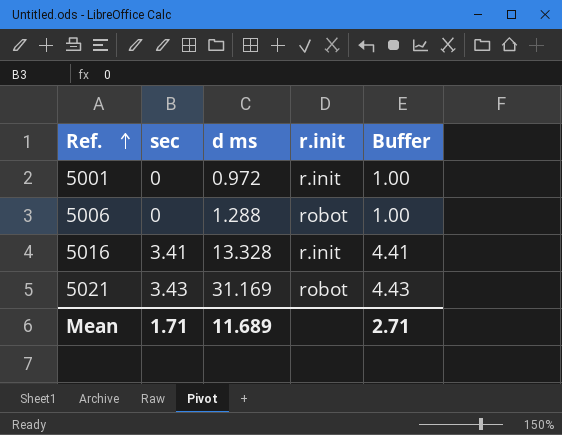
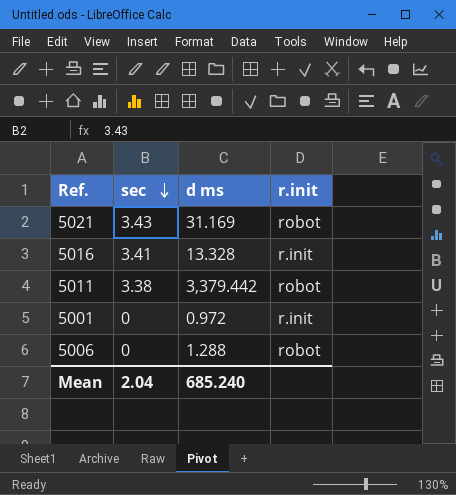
row order: Ref. ascending -> sec descending
column Buffer | formula: [sec] + 1 -> none
row 5011: none -> 3.38 | 3,379.442 | robot
Mean | sec: 1.71 -> 2.04
Mean | d ms: 11.689 -> 685.240

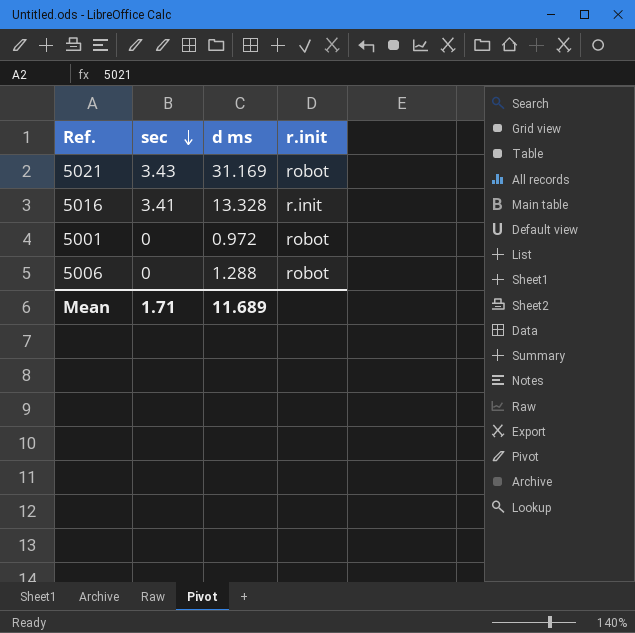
row 5011: 3.38 | 3,379.442 | robot -> none
5001 | r.init: r.init -> robot
Mean | sec: 2.04 -> 1.71
Mean | d ms: 685.240 -> 11.689

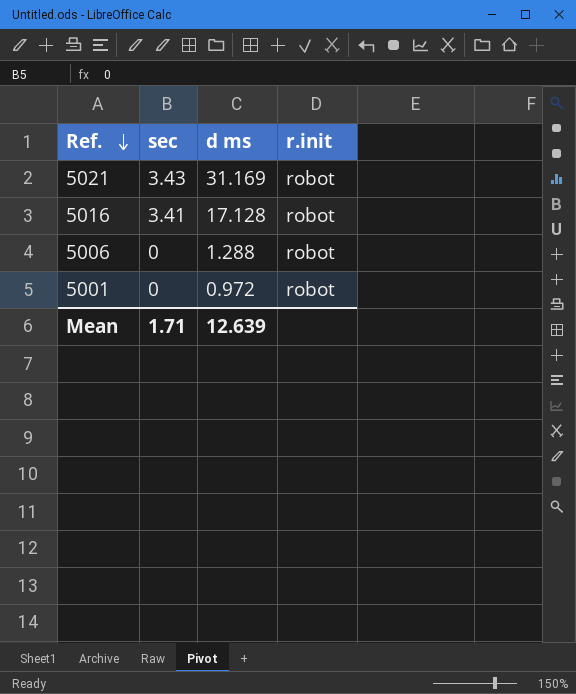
row order: sec descending -> Ref. descending
5016 | d ms: 13.328 -> 17.128
5016 | r.init: r.init -> robot
Mean | d ms: 11.689 -> 12.639

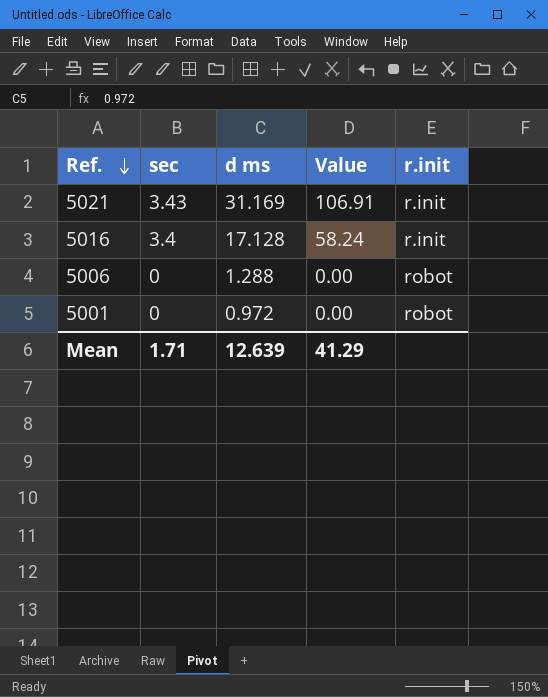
column Value | formula: none -> [sec] * [d ms]
5021 | r.init: robot -> r.init
5016 | sec: 3.41 -> 3.4
5016 | r.init: robot -> r.init

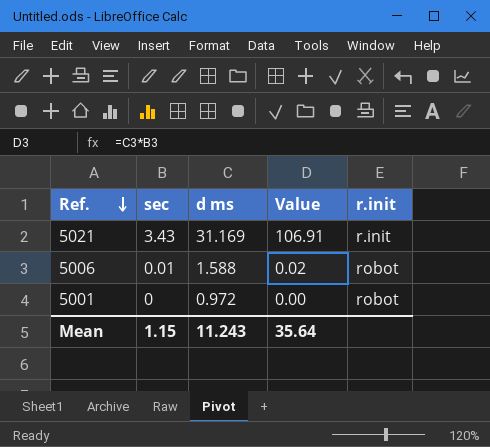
row 5016: 3.4 | 17.128 | 58.24 | r.init -> none
5006 | sec: 0 -> 0.01
5006 | d ms: 1.288 -> 1.588
5006 | Value: 0.00 -> 0.02
Mean | sec: 1.71 -> 1.15
Mean | d ms: 12.639 -> 11.243
Mean | Value: 41.29 -> 35.64

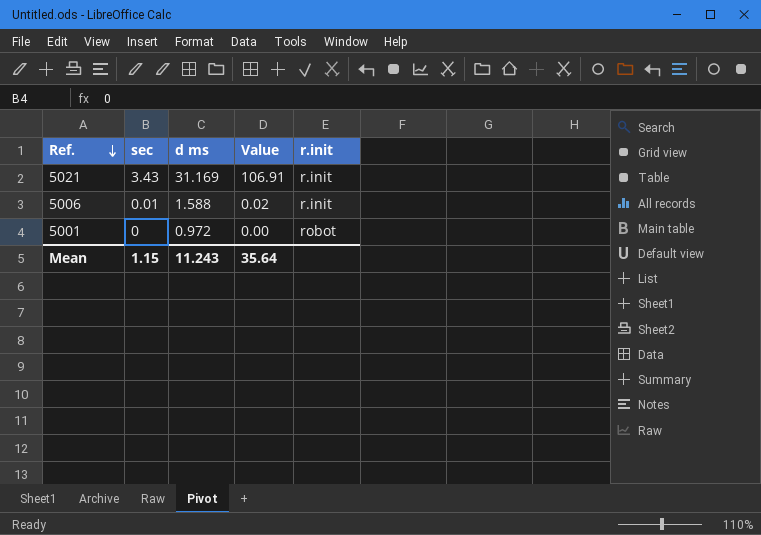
5006 | r.init: robot -> r.init

